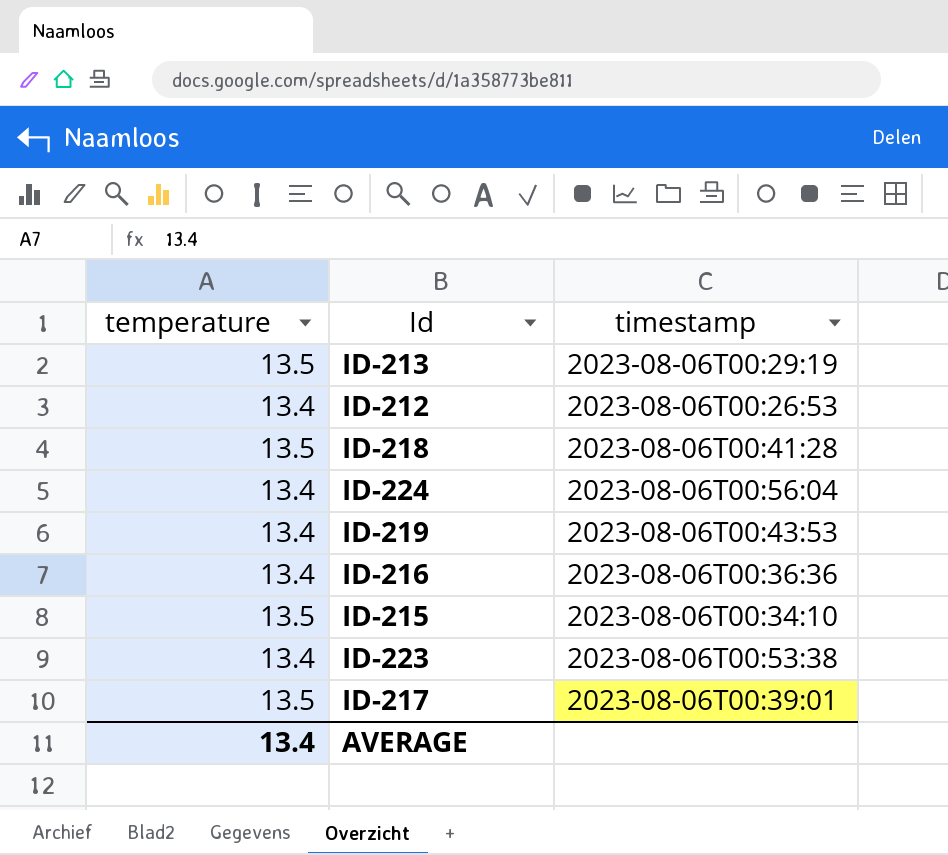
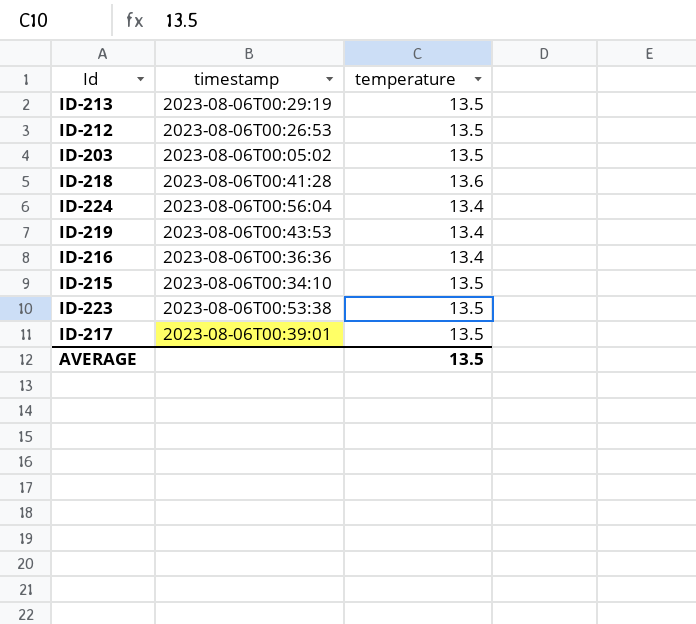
column temperature | position: 1 -> 3
ID-212 | temperature: 13.4 -> 13.5
row ID-203: none -> 2023-08-06T00:05:02 | 13.5
ID-218 | temperature: 13.5 -> 13.6
ID-223 | temperature: 13.4 -> 13.5
AVERAGE | temperature: 13.4 -> 13.5

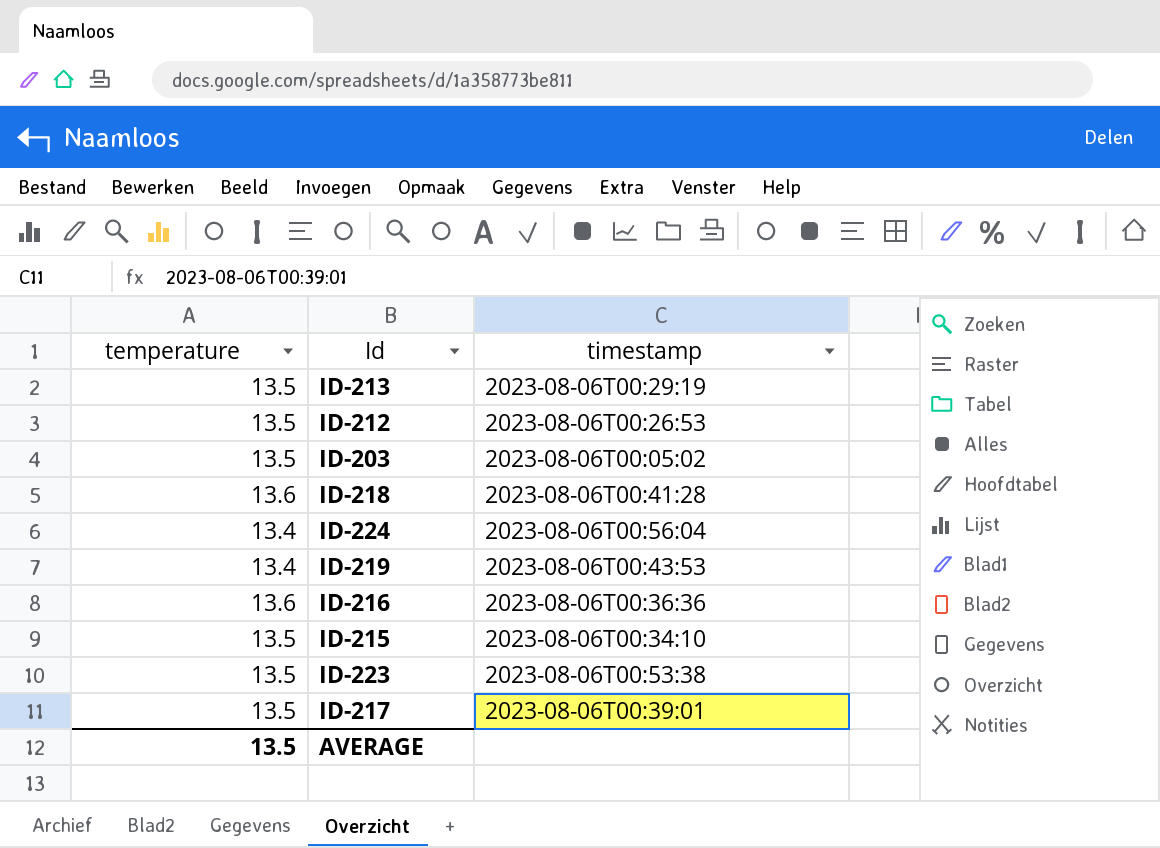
column temperature | position: 3 -> 1
ID-216 | temperature: 13.4 -> 13.6

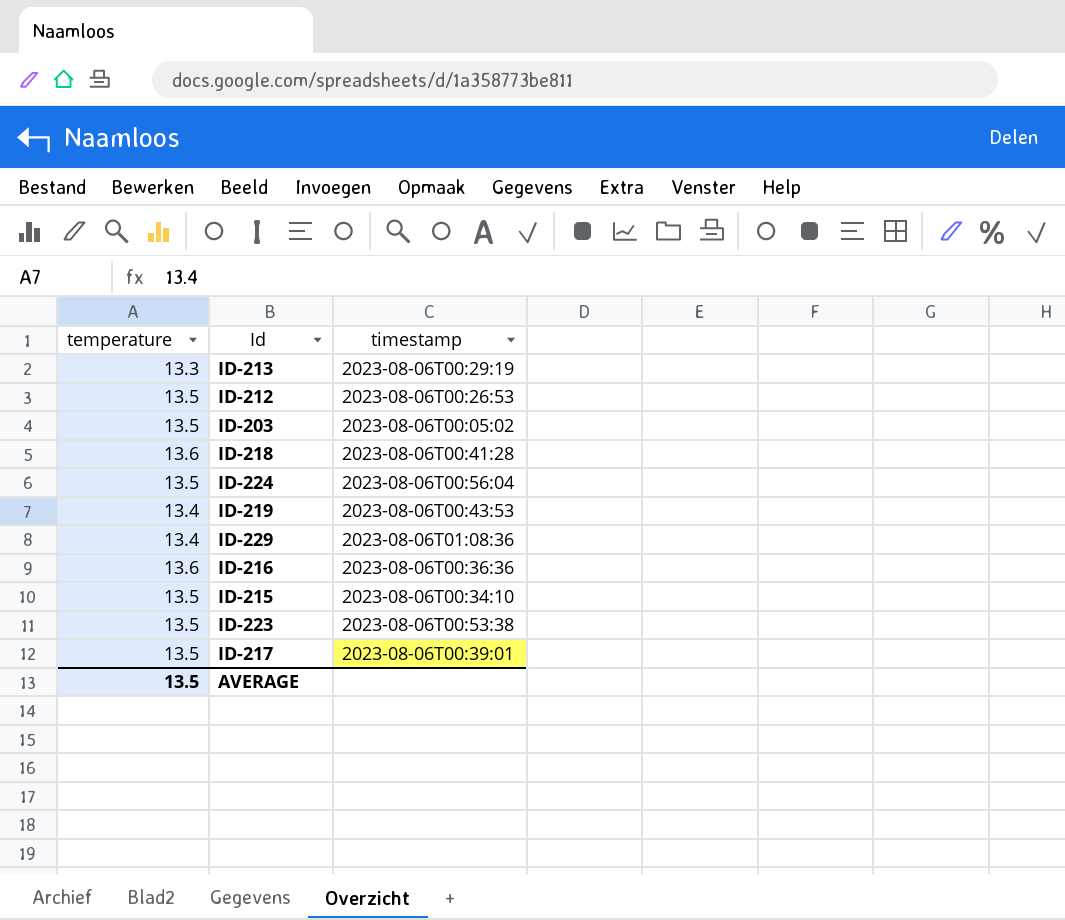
ID-213 | temperature: 13.5 -> 13.3
ID-224 | temperature: 13.4 -> 13.5
row ID-229: none -> 13.4 | 2023-08-06T01:08:36

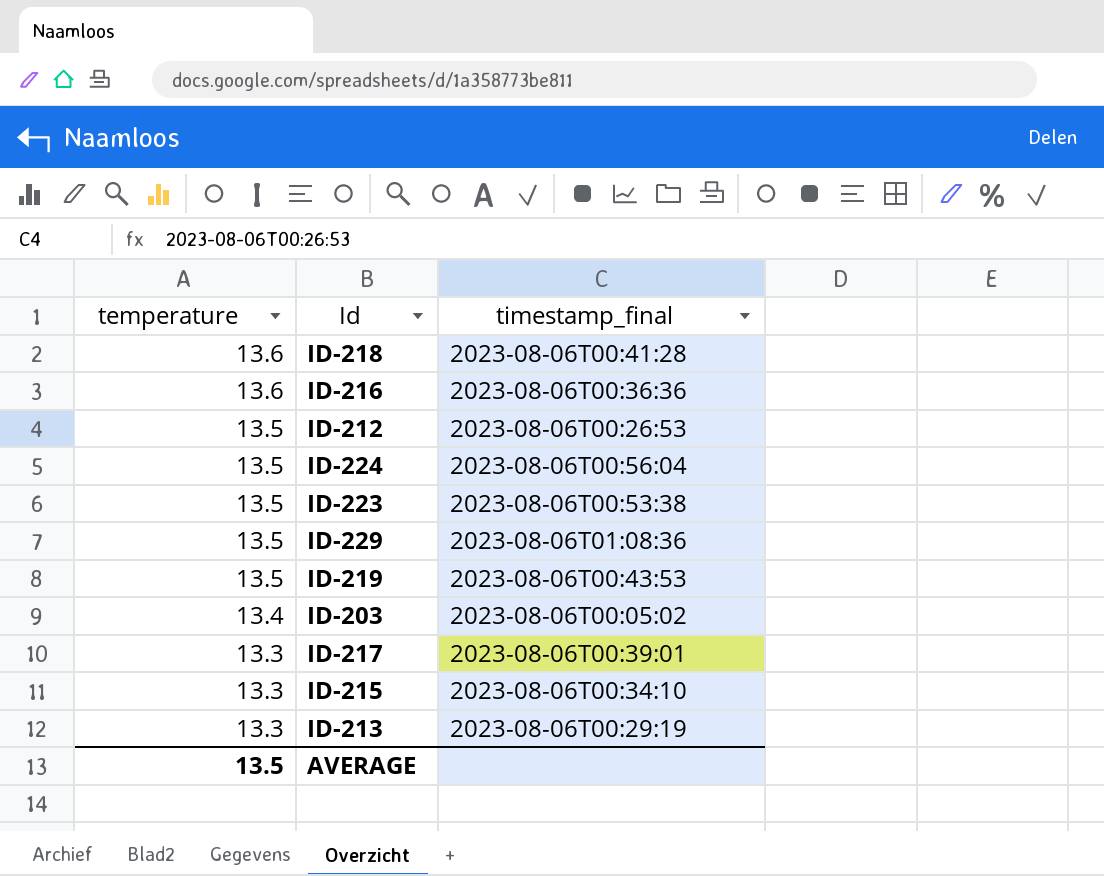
row order: none -> temperature descending
column name: timestamp -> timestamp_final
ID-229 | temperature: 13.4 -> 13.5
ID-219 | temperature: 13.4 -> 13.5
ID-203 | temperature: 13.5 -> 13.4
ID-217 | temperature: 13.5 -> 13.3
ID-215 | temperature: 13.5 -> 13.3

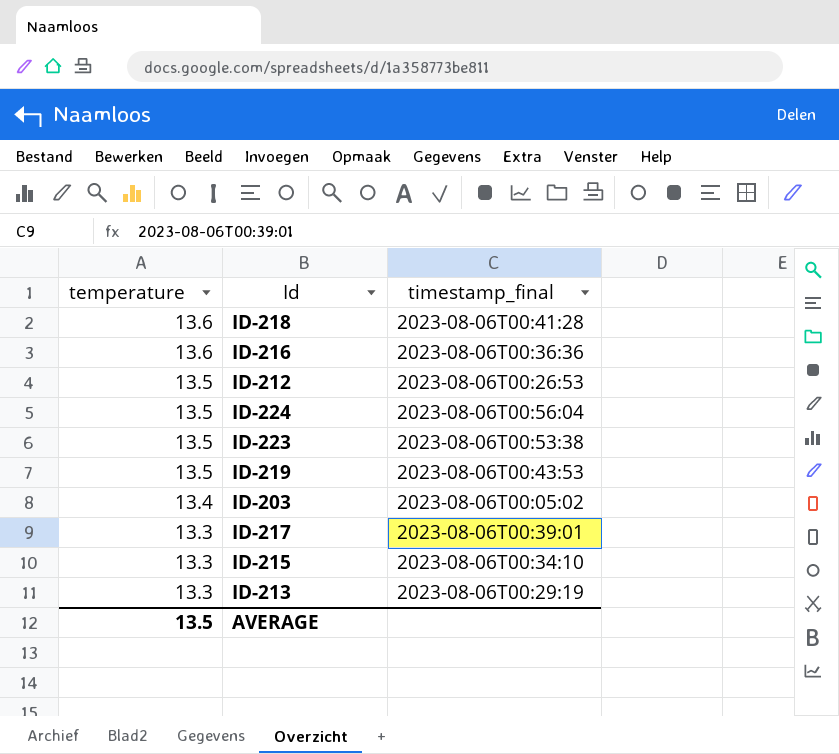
row ID-229: 13.5 | 2023-08-06T01:08:36 -> none

